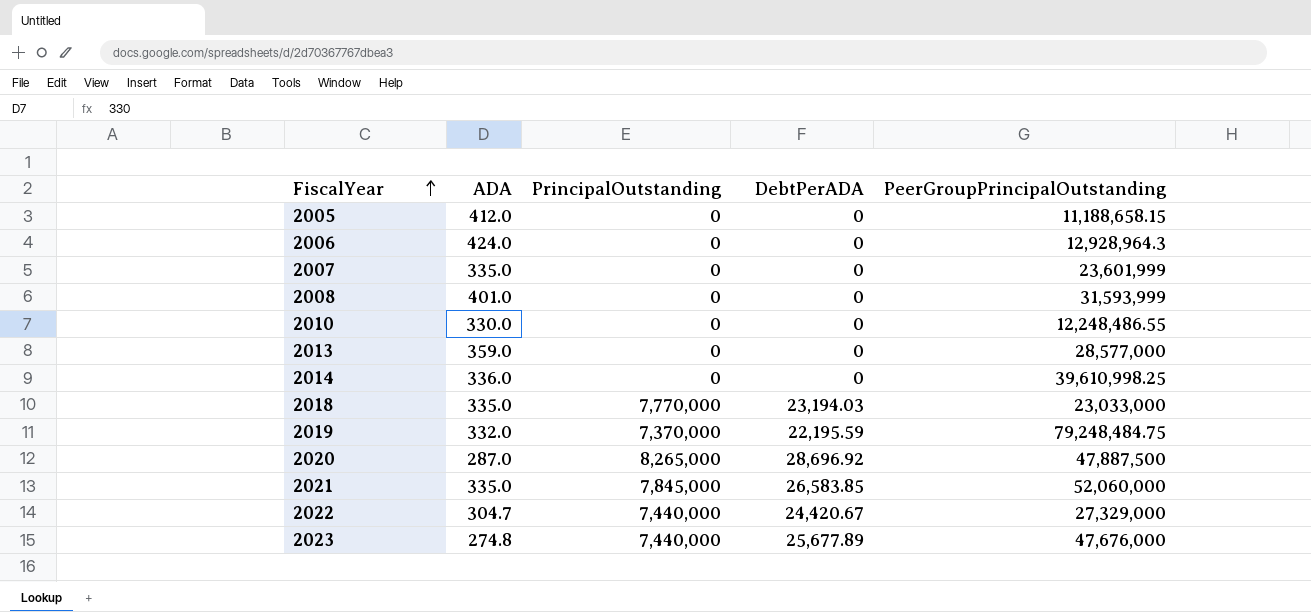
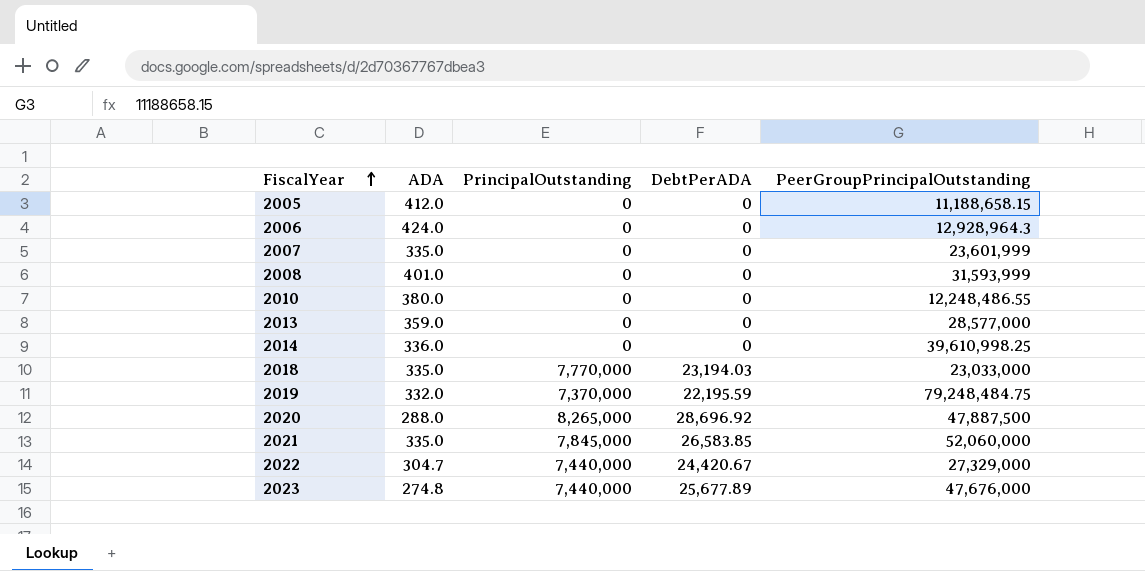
2010 | ADA: 330.0 -> 380.0
2020 | ADA: 287.0 -> 288.0

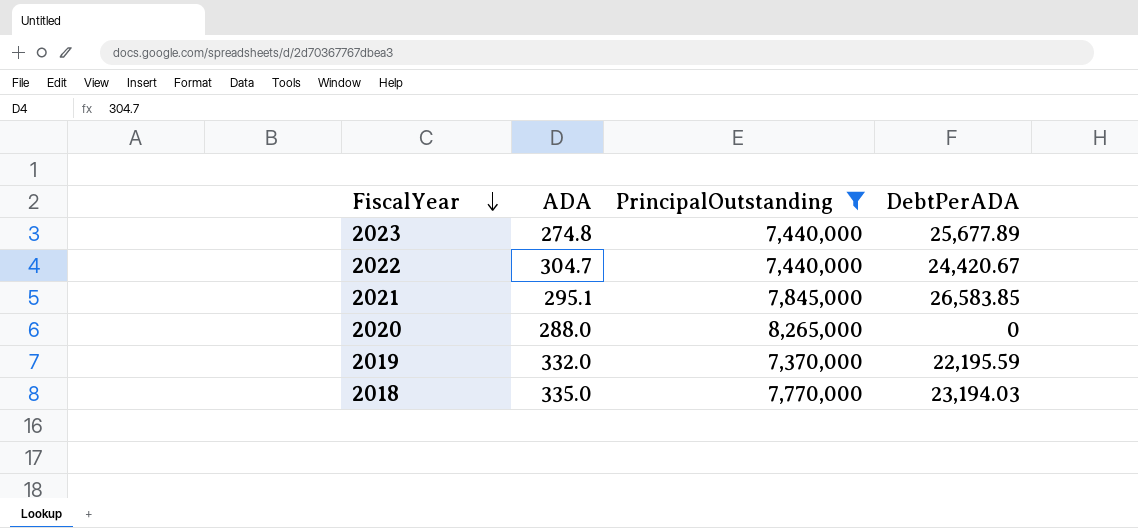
filter: none -> PrincipalOutstanding != 0
row order: FiscalYear ascending -> FiscalYear descending
column PeerGroupPrincipalOutstanding | position: 5 -> none
2021 | ADA: 335.0 -> 295.1
2020 | DebtPerADA: 28,696.92 -> 0

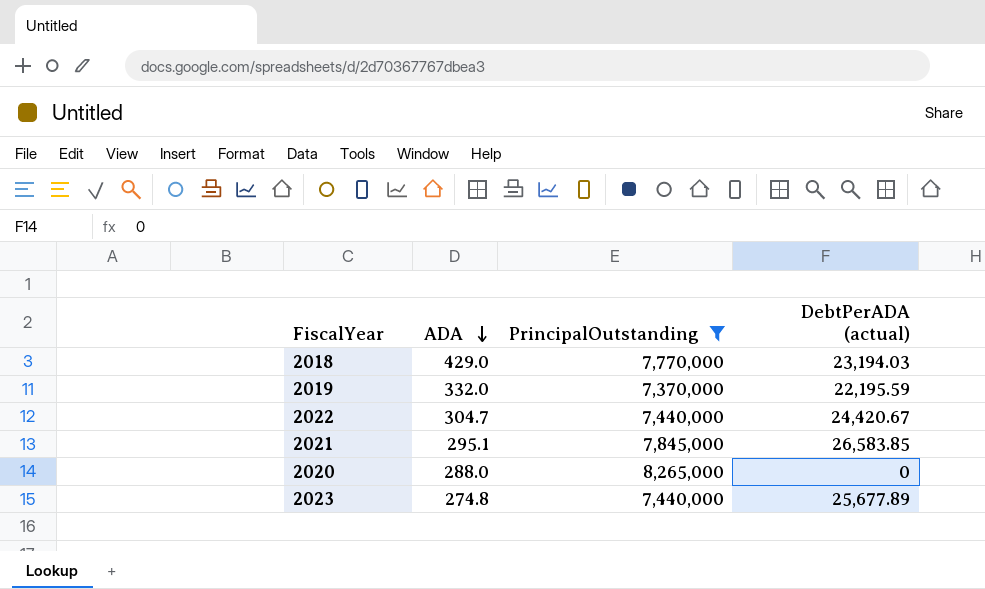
row order: FiscalYear descending -> ADA descending
column name: DebtPerADA -> DebtPerADA (actual)
2018 | ADA: 335.0 -> 429.0

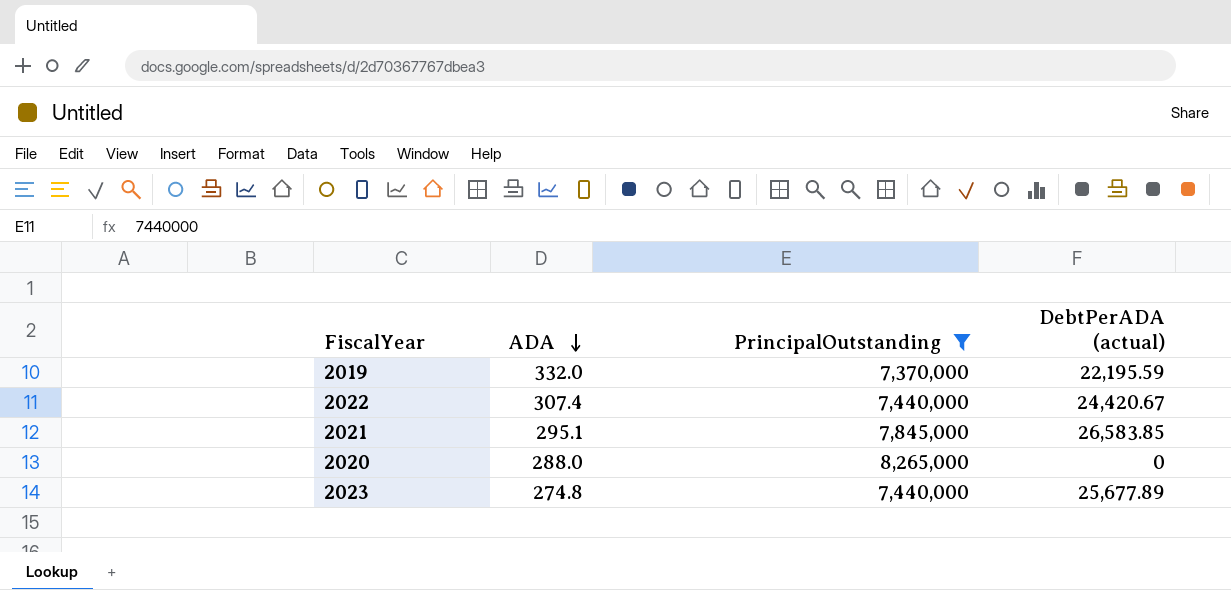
row 2018: 429.0 | 7,770,000 | 23,194.03 -> none
2022 | ADA: 304.7 -> 307.4

